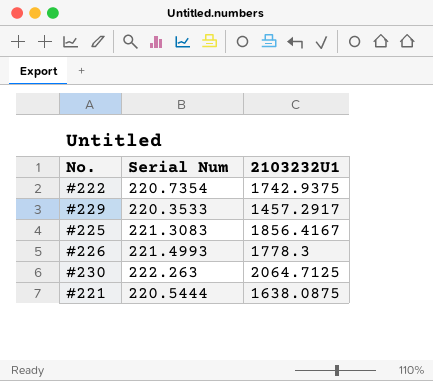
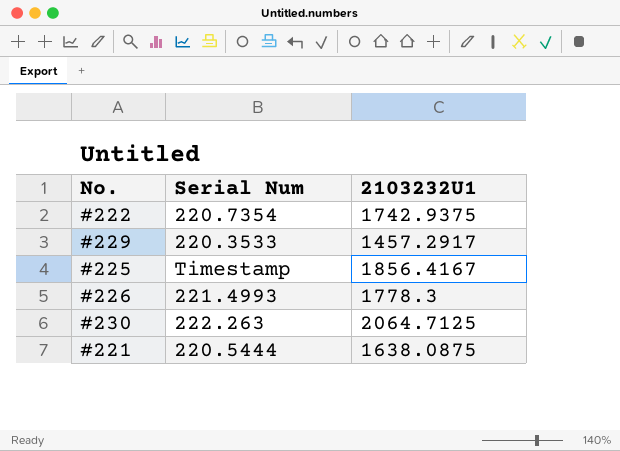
#225 | Serial Num: 221.3083 -> Timestamp

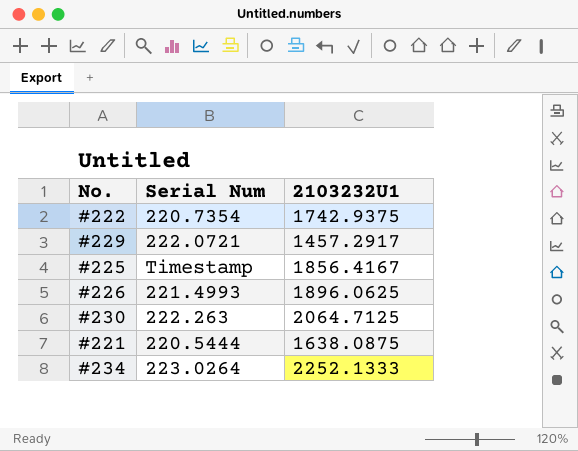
#229 | Serial Num: 220.3533 -> 222.0721
#226 | 2103232U1: 1778.3 -> 1896.0625
row #234: none -> 223.0264 | 2252.1333

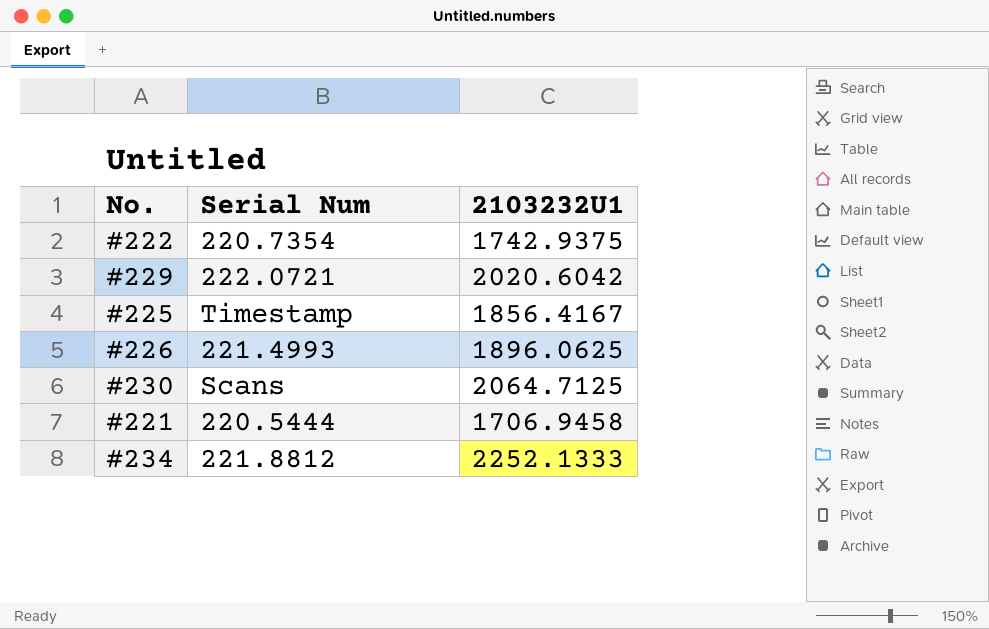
#229 | 2103232U1: 1457.2917 -> 2020.6042
#230 | Serial Num: 222.263 -> Scans
#221 | 2103232U1: 1638.0875 -> 1706.9458
#234 | Serial Num: 223.0264 -> 221.8812

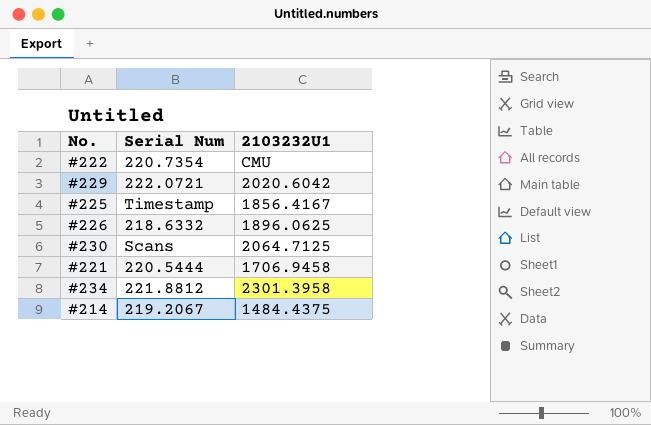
#222 | 2103232U1: 1742.9375 -> CMU
#226 | Serial Num: 221.4993 -> 218.6332
#234 | 2103232U1: 2252.1333 -> 2301.3958
row #214: none -> 219.2067 | 1484.4375

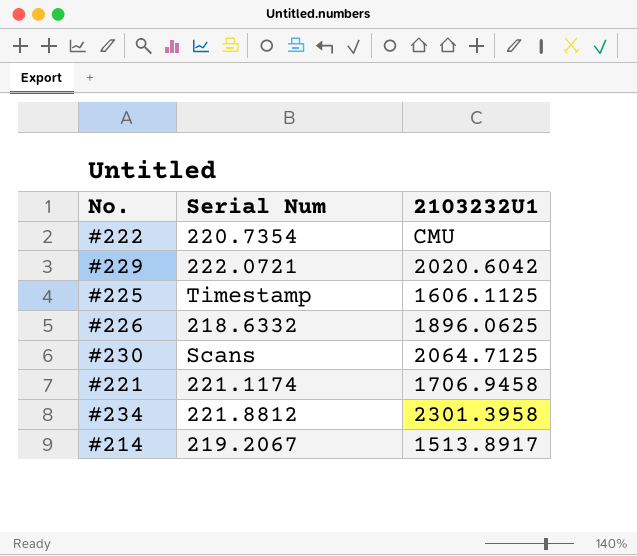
#225 | 2103232U1: 1856.4167 -> 1606.1125
#221 | Serial Num: 220.5444 -> 221.1174
#214 | 2103232U1: 1484.4375 -> 1513.8917

